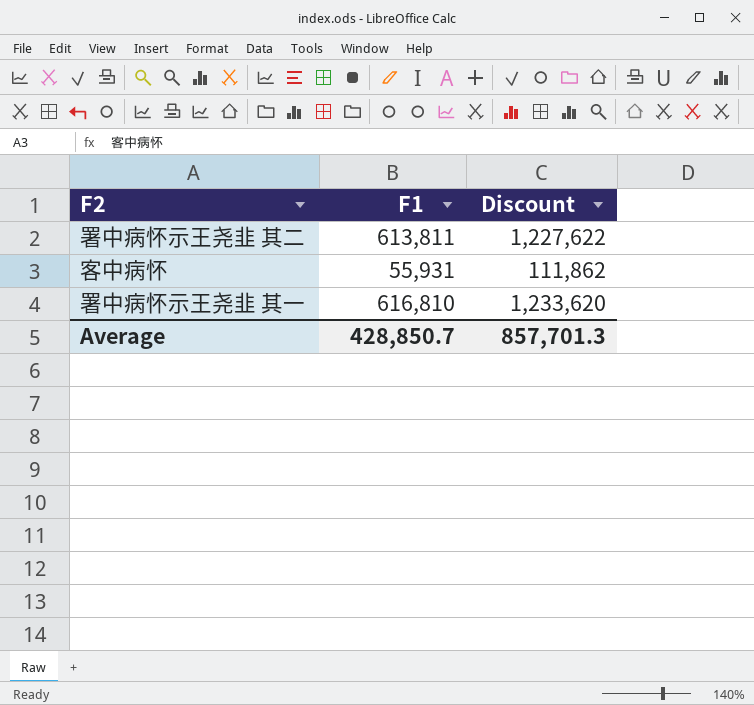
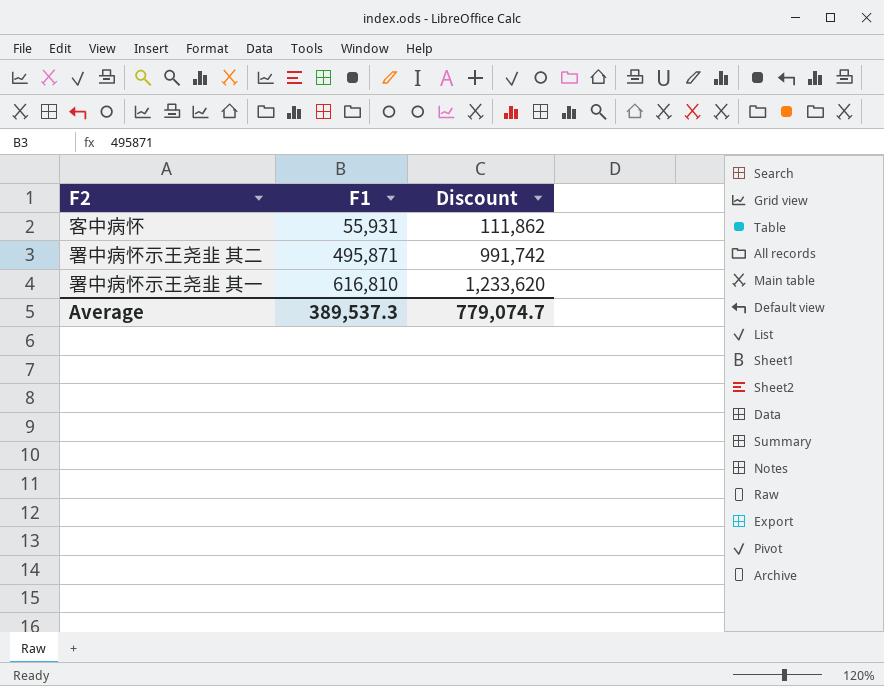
row order: none -> F1 ascending
署中病怀示王尧韭 其二 | F1: 613,811 -> 495,871
署中病怀示王尧韭 其二 | Discount: 1,227,622 -> 991,742
Average | F1: 428,850.7 -> 389,537.3
Average | Discount: 857,701.3 -> 779,074.7

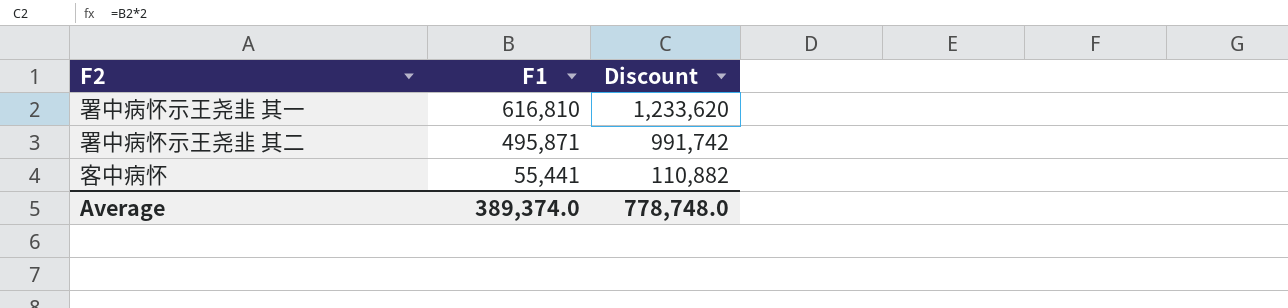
row order: F1 ascending -> F1 descending
客中病怀 | F1: 55,931 -> 55,441
客中病怀 | Discount: 111,862 -> 110,882
Average | F1: 389,537.3 -> 389,374.0
Average | Discount: 779,074.7 -> 778,748.0

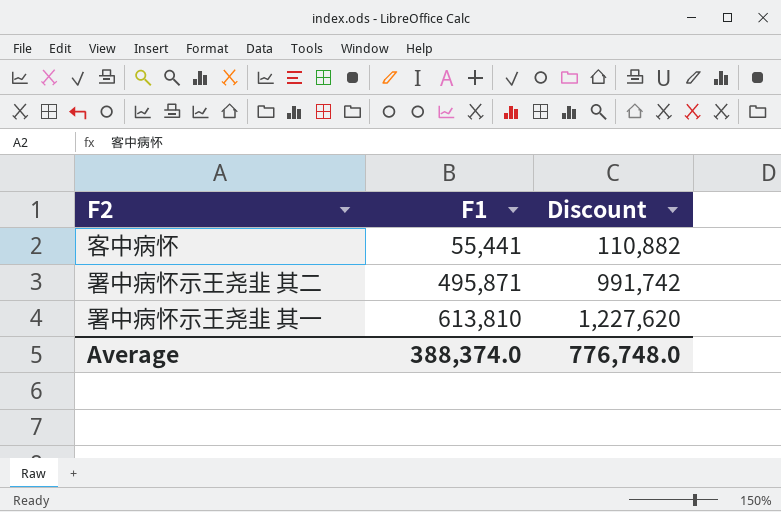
row order: F1 descending -> F1 ascending
署中病怀示王尧韭 其一 | F1: 616,810 -> 613,810
署中病怀示王尧韭 其一 | Discount: 1,233,620 -> 1,227,620
Average | F1: 389,374.0 -> 388,374.0
Average | Discount: 778,748.0 -> 776,748.0

